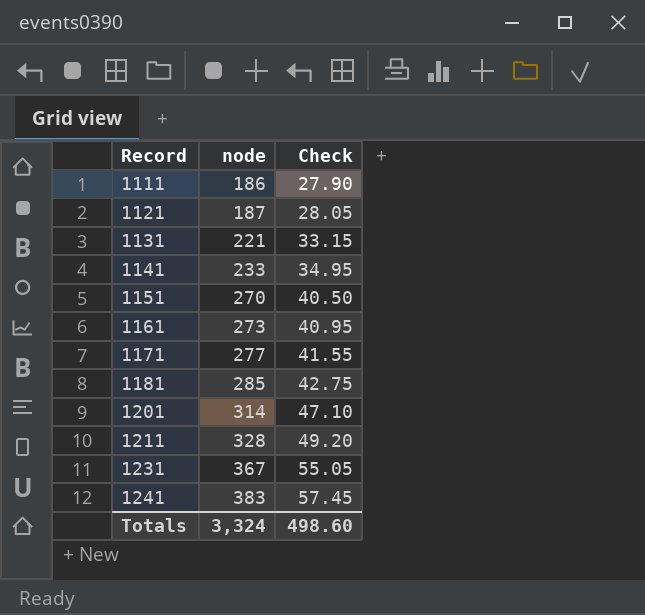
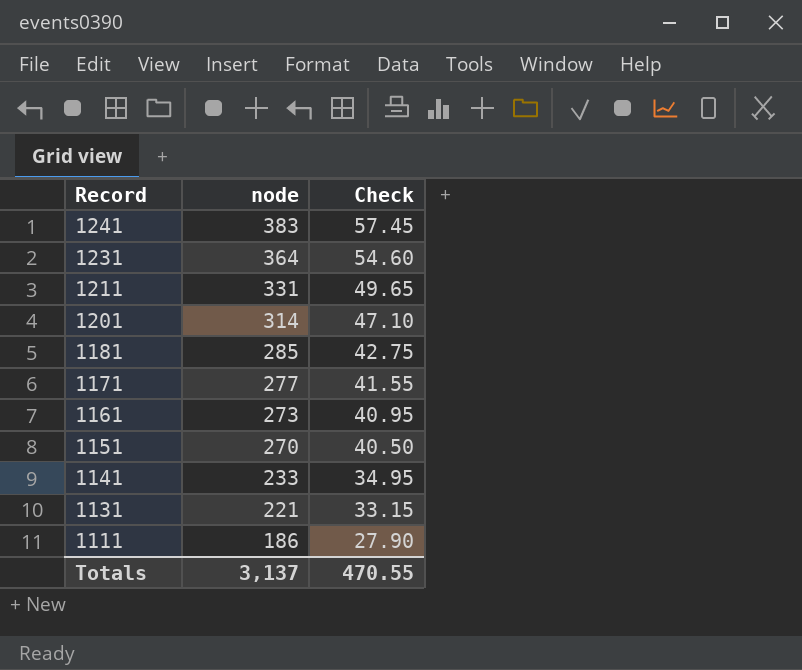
row order: Record ascending -> Record descending
row 1121: 187 | 28.05 -> none
1231 | node: 367 -> 364
1231 | Check: 55.05 -> 54.60
1211 | node: 328 -> 331
1211 | Check: 49.20 -> 49.65
Totals | node: 3,324 -> 3,137
Totals | Check: 498.60 -> 470.55

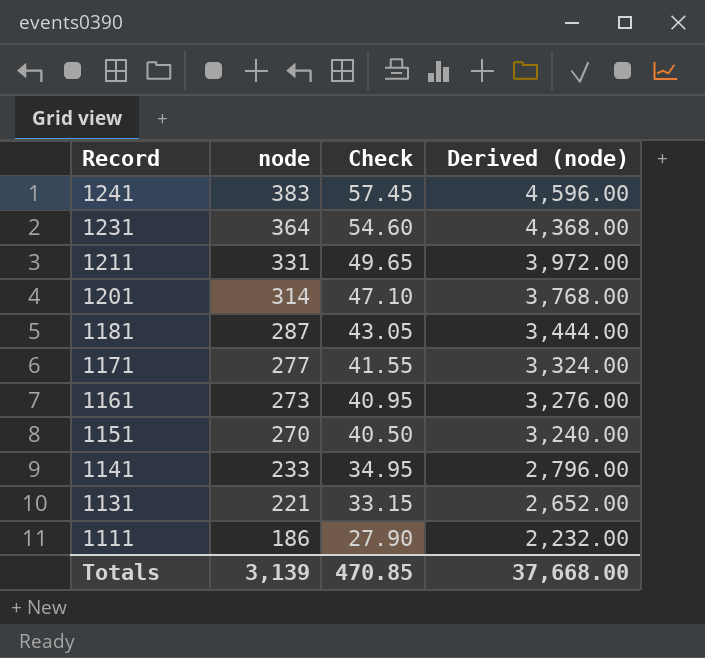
column Derived (node) | formula: none -> [node] * 12
1181 | node: 285 -> 287
1181 | Check: 42.75 -> 43.05
Totals | node: 3,137 -> 3,139
Totals | Check: 470.55 -> 470.85

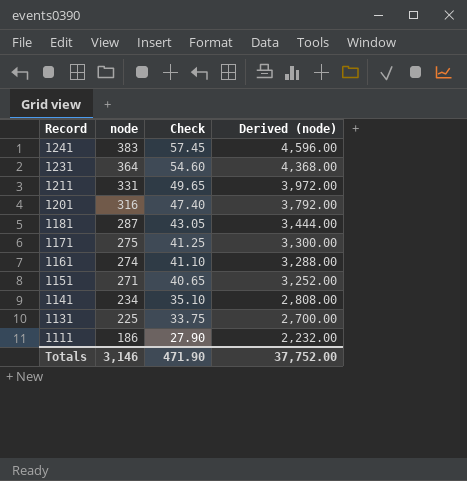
1201 | node: 314 -> 316
1201 | Check: 47.10 -> 47.40
1201 | Derived (node): 3,768.00 -> 3,792.00
1171 | node: 277 -> 275
1171 | Check: 41.55 -> 41.25
1171 | Derived (node): 3,324.00 -> 3,300.00
1161 | node: 273 -> 274
1161 | Check: 40.95 -> 41.10
1161 | Derived (node): 3,276.00 -> 3,288.00
1151 | node: 270 -> 271
1151 | Check: 40.50 -> 40.65
1151 | Derived (node): 3,240.00 -> 3,252.00
1141 | node: 233 -> 234
1141 | Check: 34.95 -> 35.10
1141 | Derived (node): 2,796.00 -> 2,808.00
1131 | node: 221 -> 225
1131 | Check: 33.15 -> 33.75
1131 | Derived (node): 2,652.00 -> 2,700.00
Totals | node: 3,139 -> 3,146
Totals | Check: 470.85 -> 471.90
Totals | Derived (node): 37,668.00 -> 37,752.00

